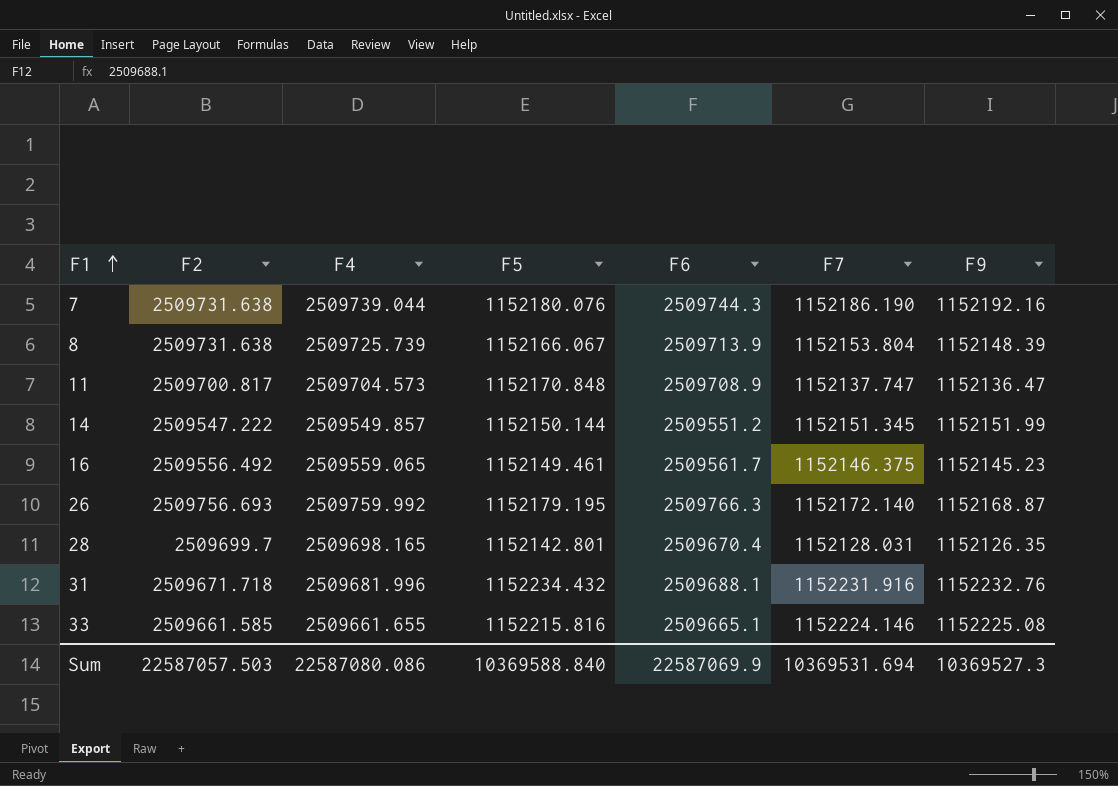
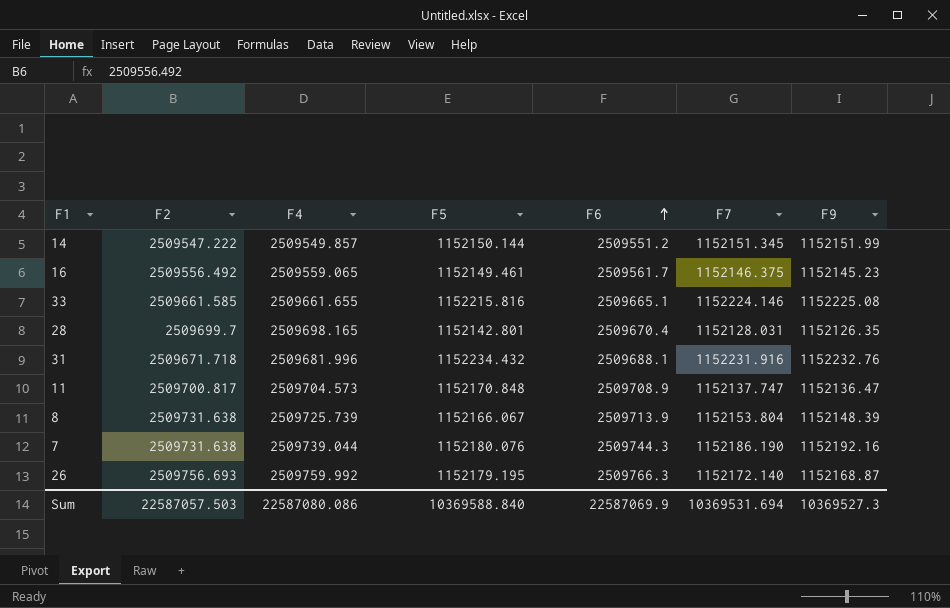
row order: F1 ascending -> F6 ascending

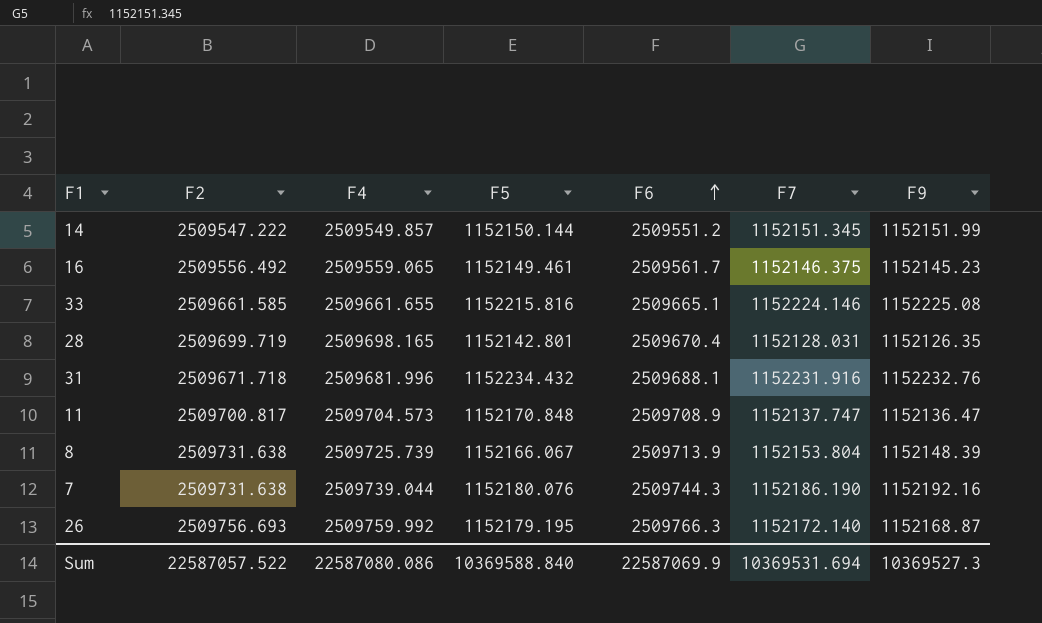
28 | F2: 2509699.7 -> 2509699.719
Sum | F2: 22587057.503 -> 22587057.522

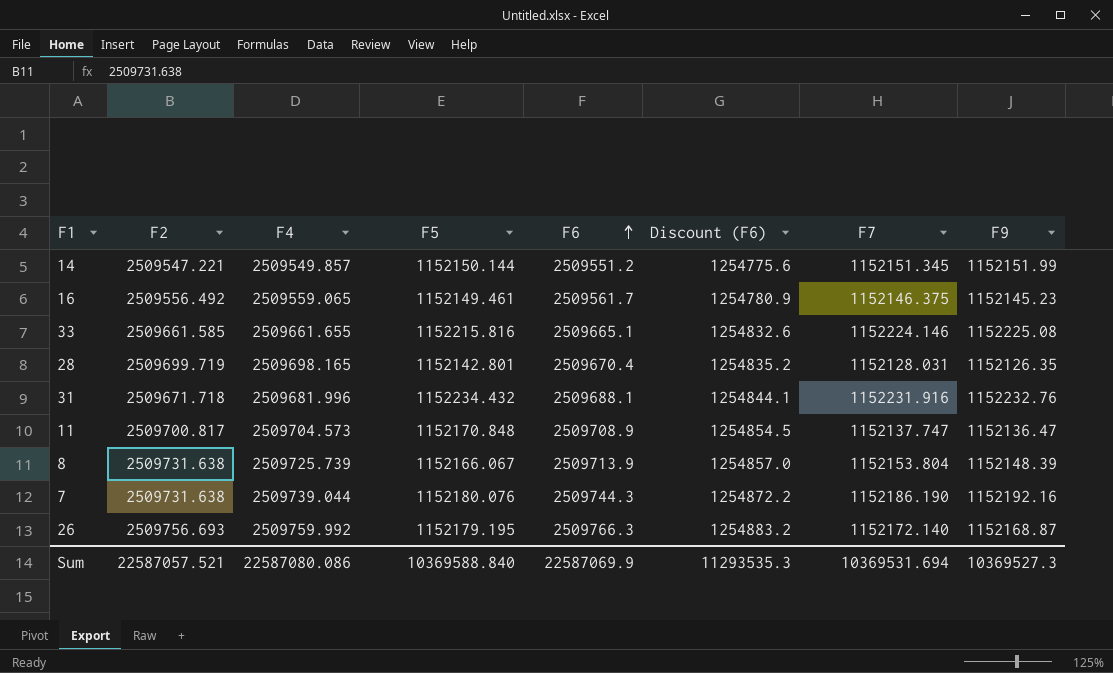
column Discount (F6) | formula: none -> [F6] * 0.5
14 | F2: 2509547.222 -> 2509547.221
Sum | F2: 22587057.522 -> 22587057.521

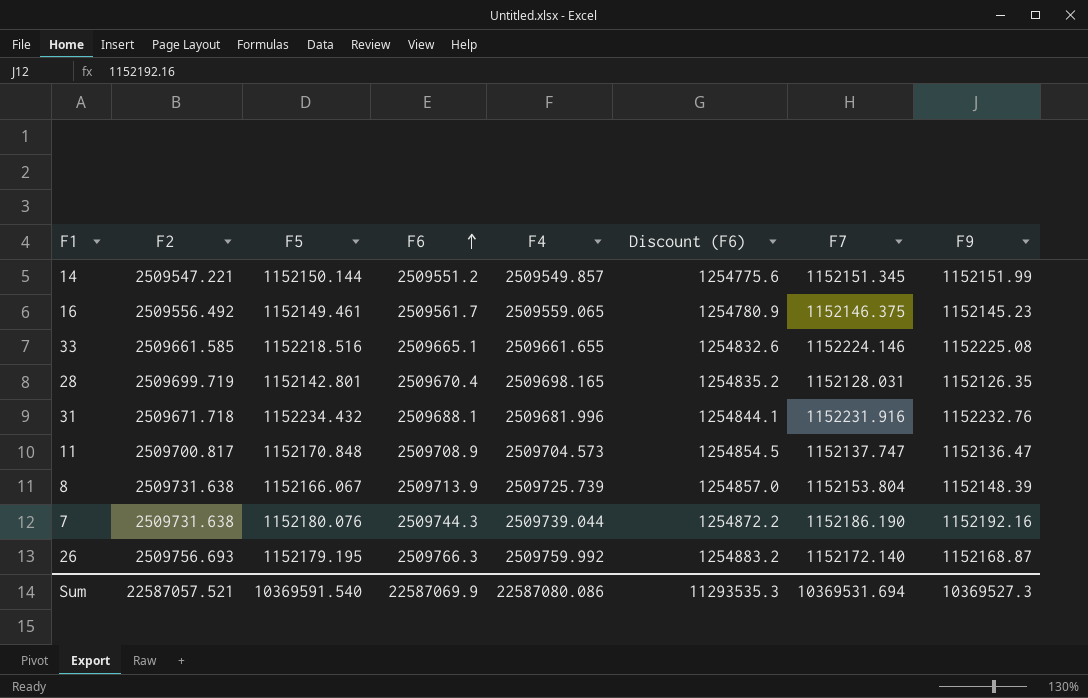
column F4 | position: 3 -> 5
33 | F5: 1152215.816 -> 1152218.516
Sum | F5: 10369588.840 -> 10369591.540

